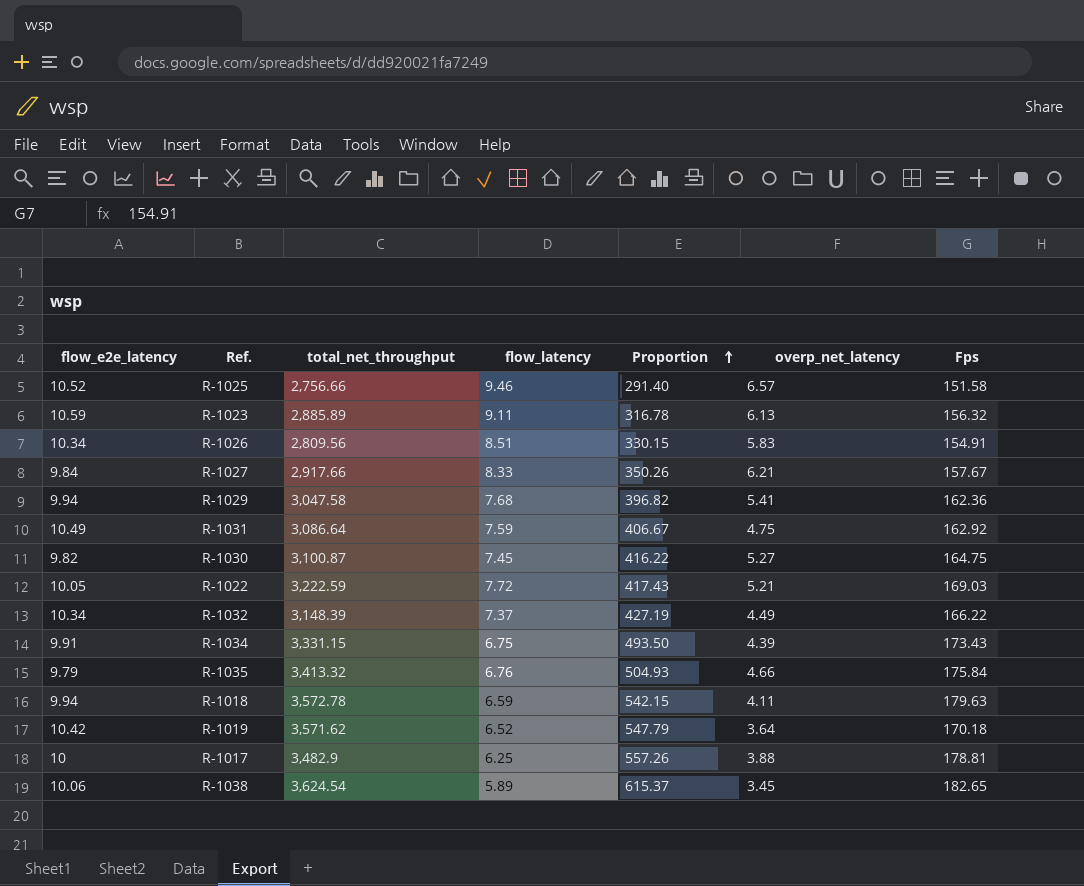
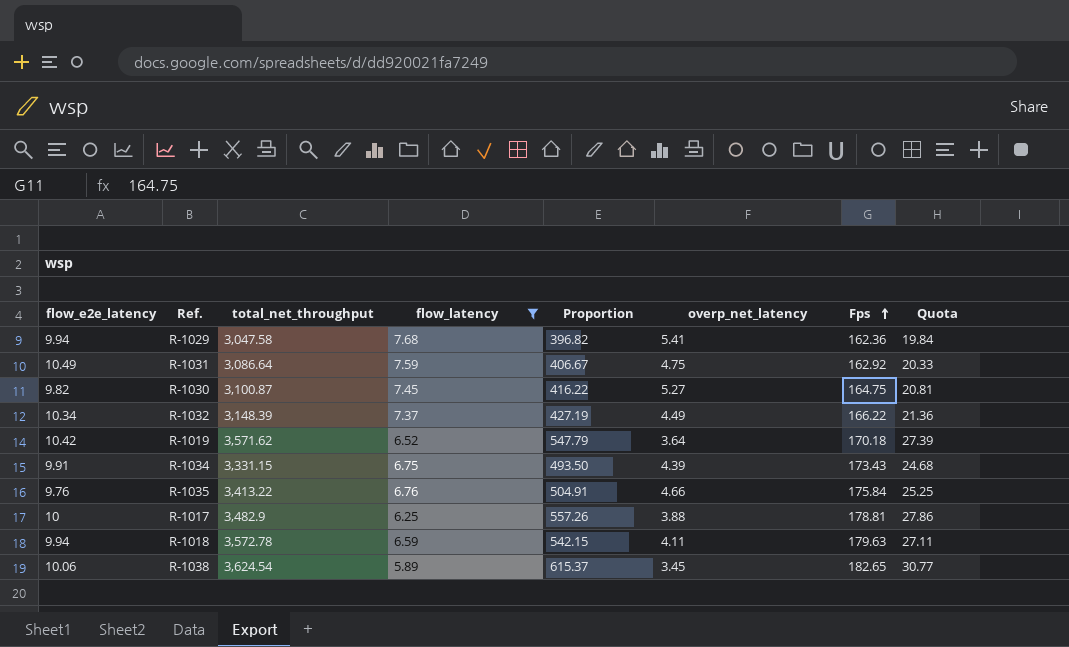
filter: none -> flow_latency <= 7.68
row order: Proportion ascending -> Fps ascending
column Quota | formula: none -> [Proportion] * 0.05
R-1035 | flow_e2e_latency: 9.79 -> 9.76
R-1035 | total_net_throughput: 3,413.32 -> 3,413.22
R-1035 | Proportion: 504.93 -> 504.91

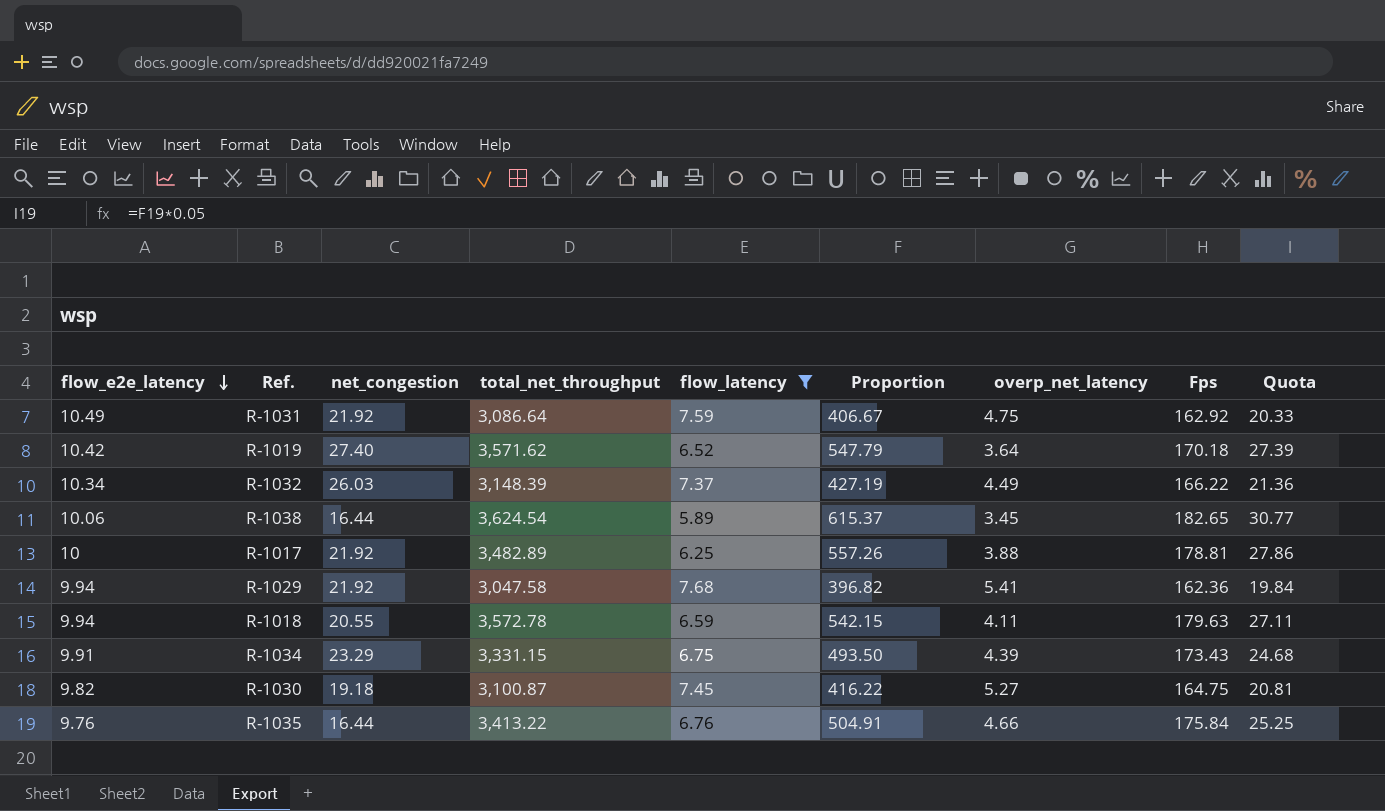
row order: Fps ascending -> flow_e2e_latency descending
column net_congestion | position: none -> 3
R-1017 | total_net_throughput: 3,482.9 -> 3,482.89

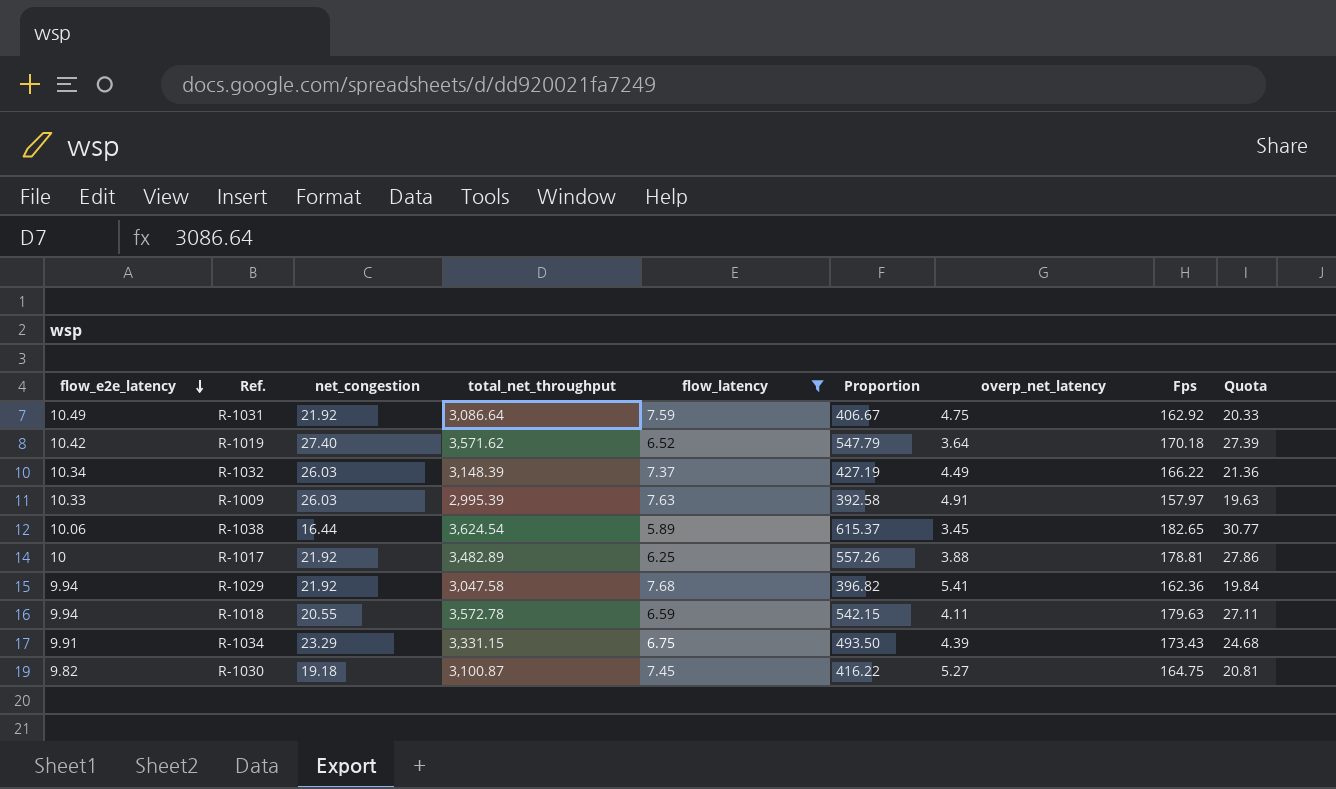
row R-1035: 9.76 | 16.44 | 3,413.22 | 6.76 | 504.91 | 4.66 | 175.84 | 25.25 -> none
row R-1009: none -> 10.33 | 26.03 | 2,995.39 | 7.63 | 392.58 | 4.91 | 157.97 | 19.63

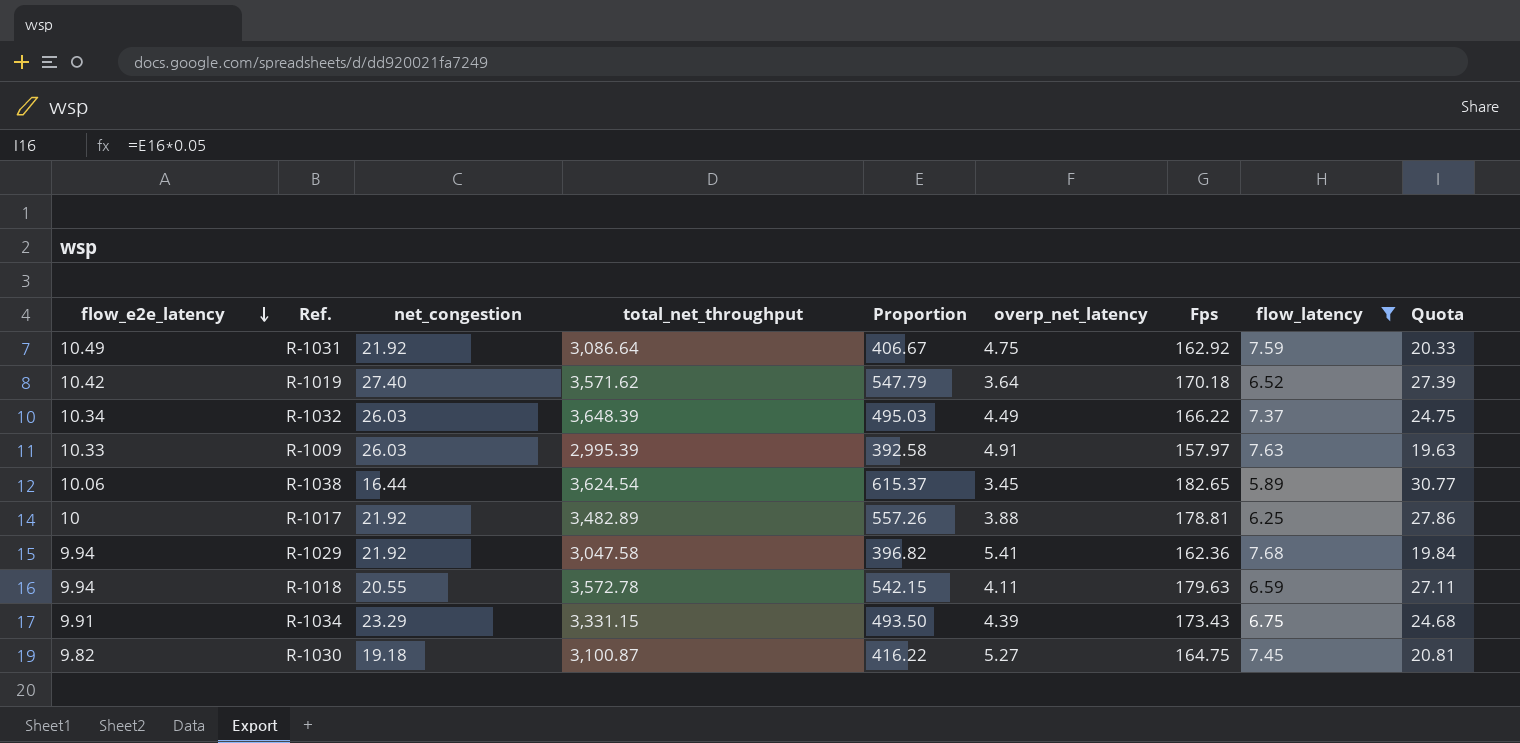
column flow_latency | position: 5 -> 8
R-1032 | total_net_throughput: 3,148.39 -> 3,648.39
R-1032 | Proportion: 427.19 -> 495.03
R-1032 | Quota: 21.36 -> 24.75

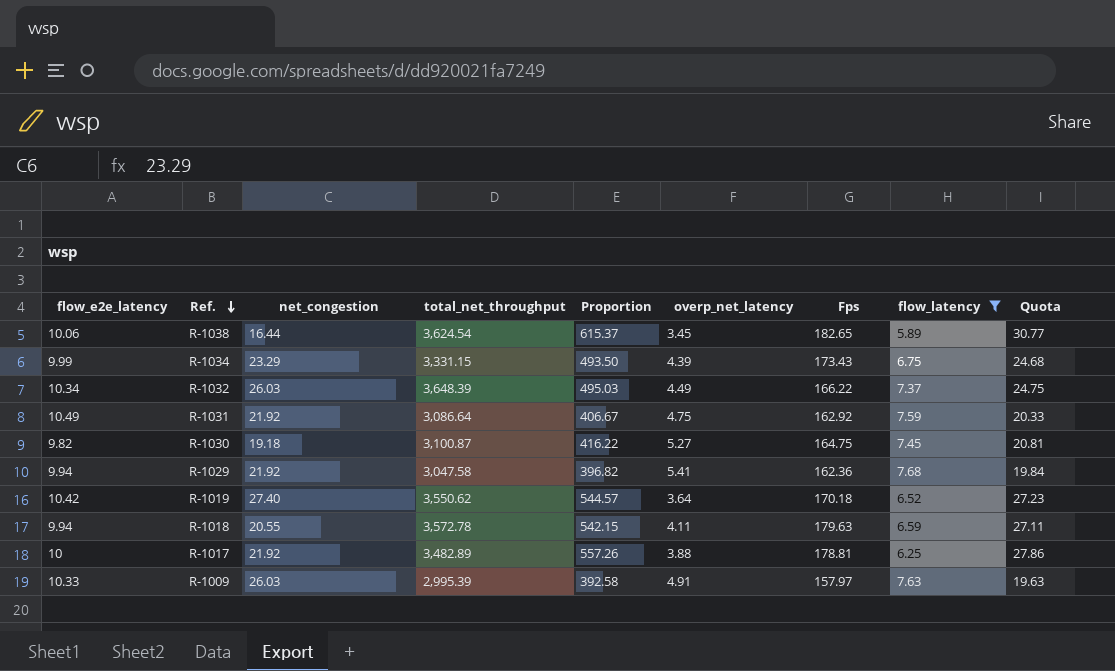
row order: flow_e2e_latency descending -> Ref. descending
R-1034 | flow_e2e_latency: 9.91 -> 9.99
R-1019 | total_net_throughput: 3,571.62 -> 3,550.62
R-1019 | Proportion: 547.79 -> 544.57
R-1019 | Quota: 27.39 -> 27.23

